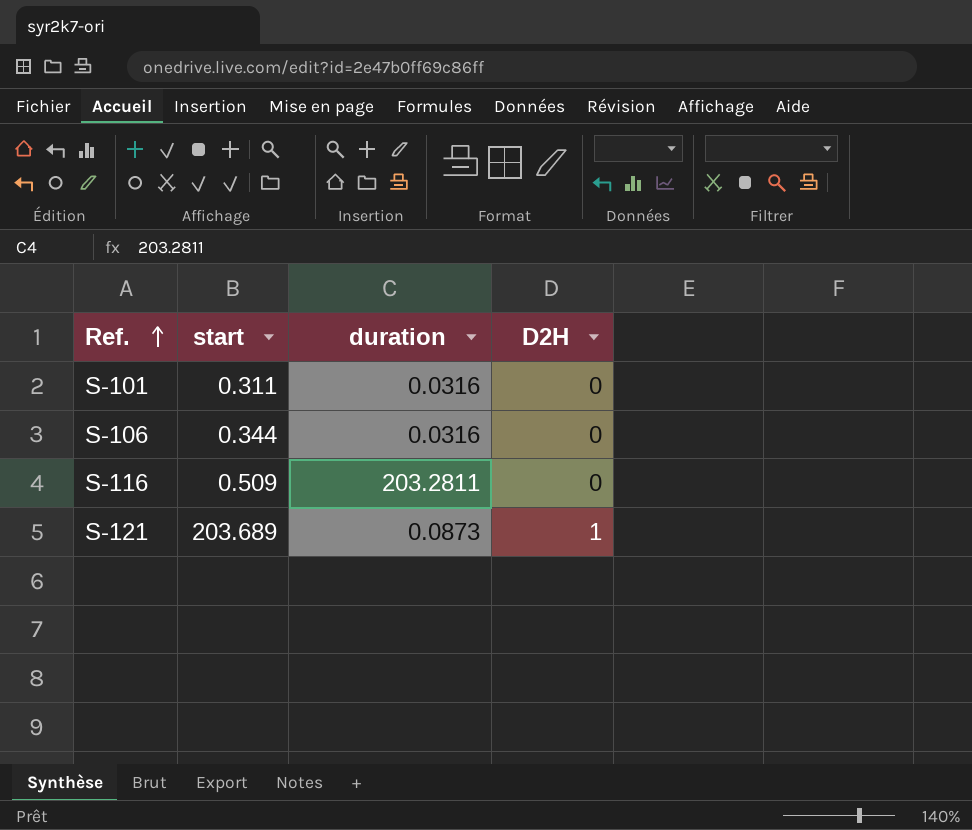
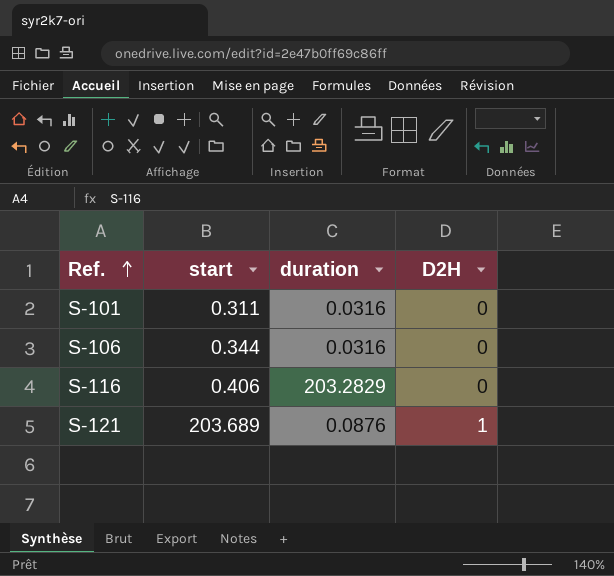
S-116 | start: 0.509 -> 0.406
S-116 | duration: 203.2811 -> 203.2829
S-121 | duration: 0.0873 -> 0.0876

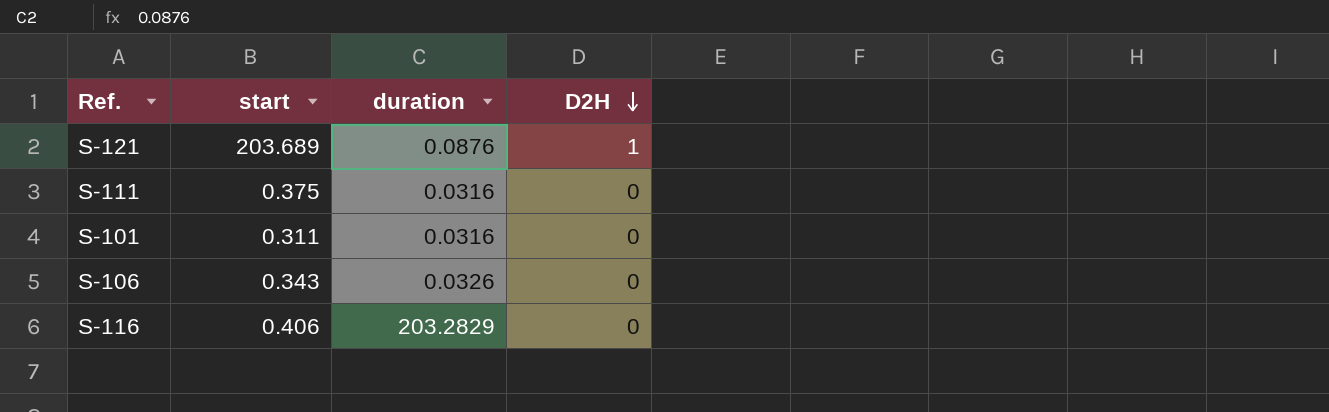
row order: Ref. ascending -> D2H descending
row S-111: none -> 0.375 | 0.0316 | 0
S-106 | start: 0.344 -> 0.343
S-106 | duration: 0.0316 -> 0.0326

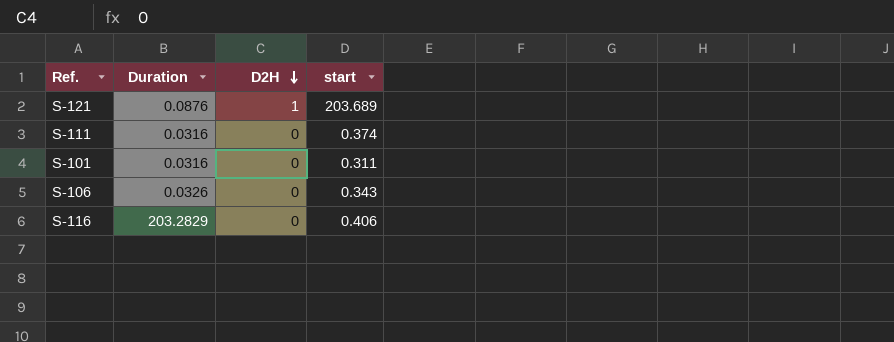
column name: duration -> Duration
column start | position: 2 -> 4
S-111 | start: 0.375 -> 0.374

